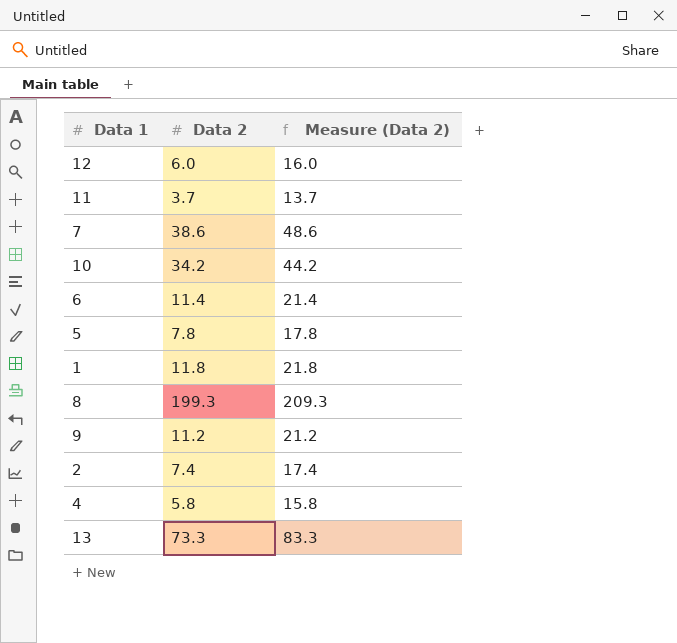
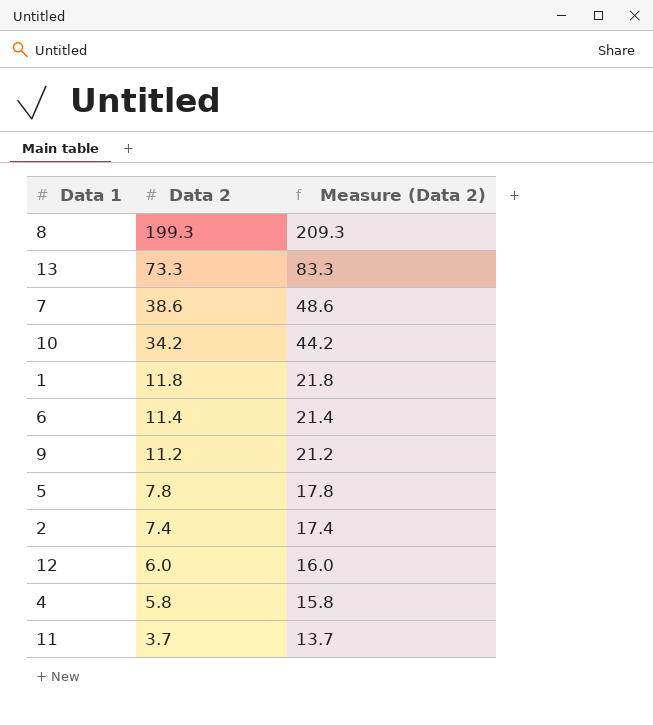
row order: none -> Data 2 descending

